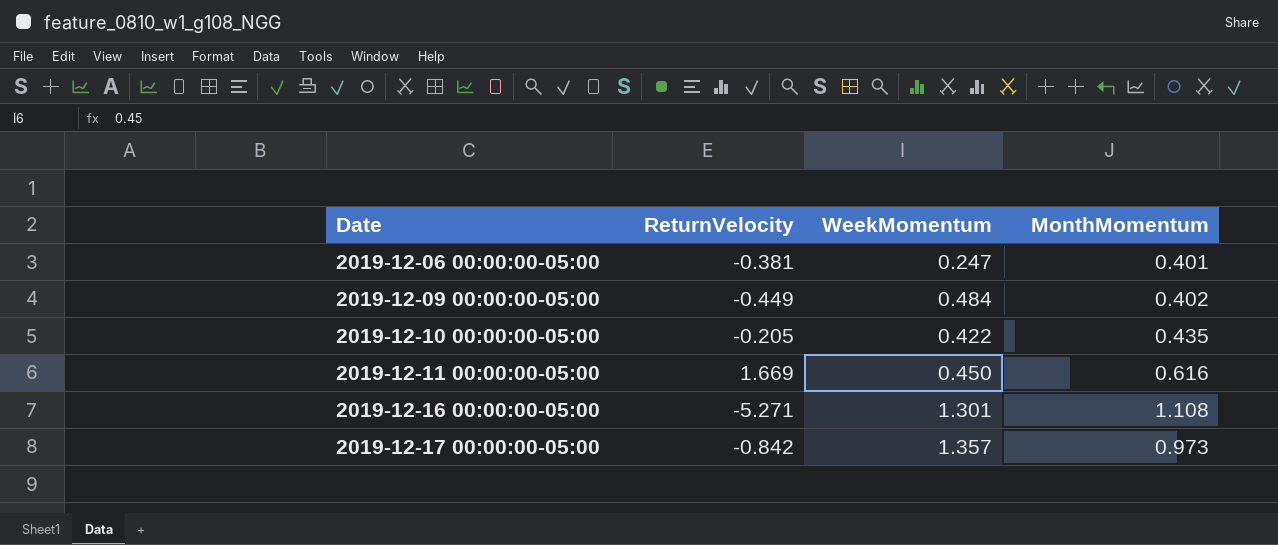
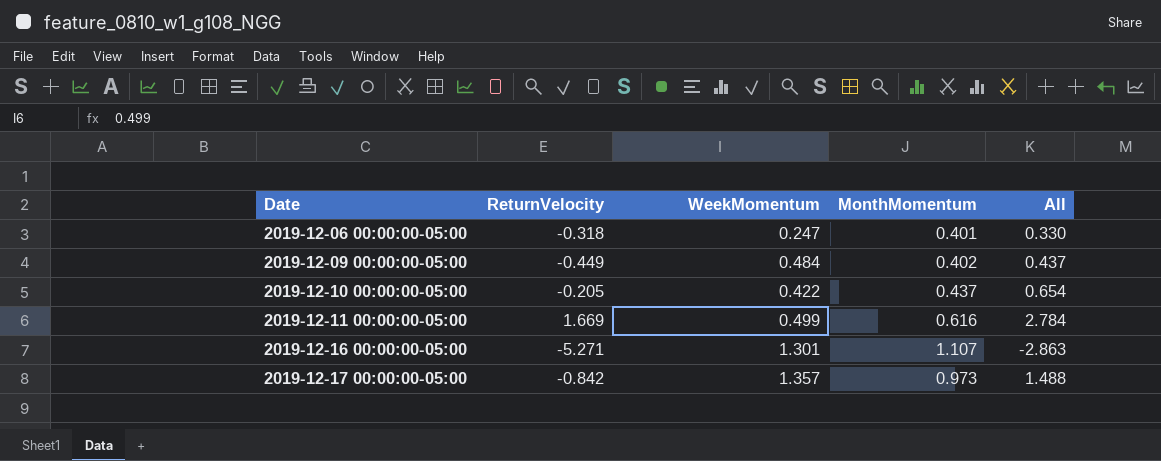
column All | formula: none -> [ReturnVelocity] + [WeekMomentum] + [MonthMomentum]
2019-12-06 00:00:00-05:00 | ReturnVelocity: -0.381 -> -0.318
2019-12-10 00:00:00-05:00 | MonthMomentum: 0.435 -> 0.437
2019-12-11 00:00:00-05:00 | WeekMomentum: 0.450 -> 0.499
2019-12-16 00:00:00-05:00 | MonthMomentum: 1.108 -> 1.107

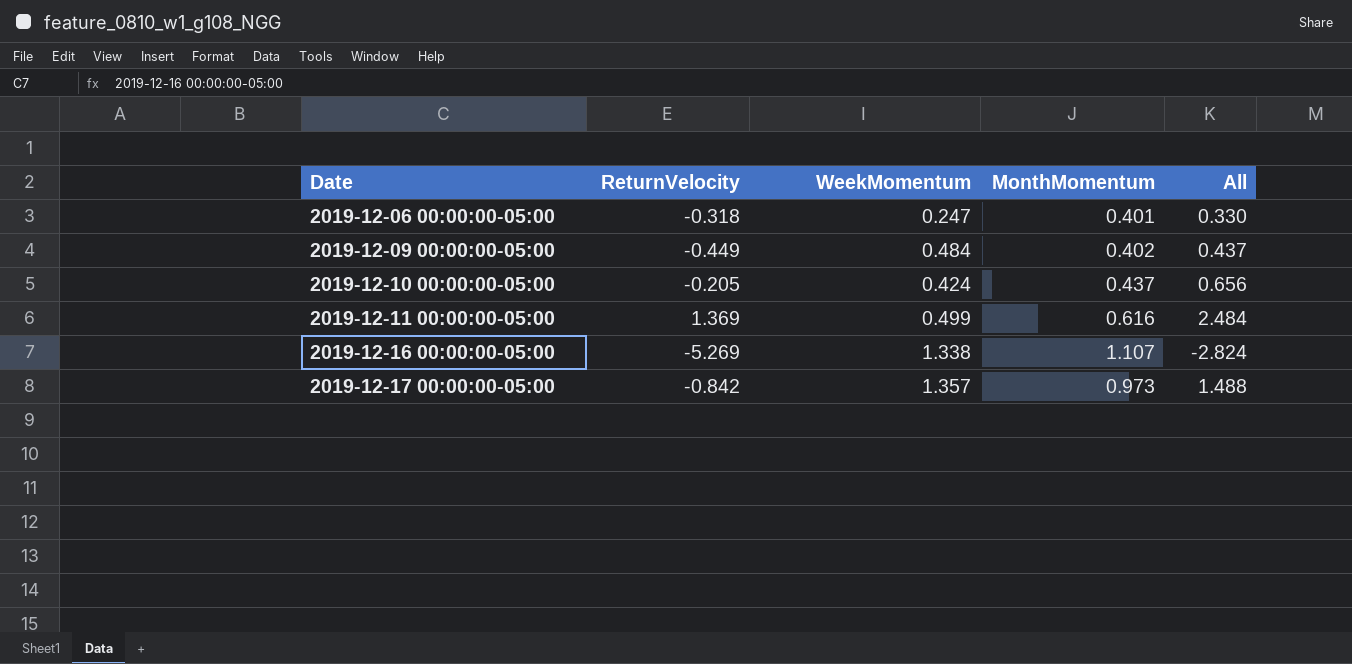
2019-12-10 00:00:00-05:00 | WeekMomentum: 0.422 -> 0.424
2019-12-10 00:00:00-05:00 | All: 0.654 -> 0.656
2019-12-11 00:00:00-05:00 | ReturnVelocity: 1.669 -> 1.369
2019-12-11 00:00:00-05:00 | All: 2.784 -> 2.484
2019-12-16 00:00:00-05:00 | ReturnVelocity: -5.271 -> -5.269
2019-12-16 00:00:00-05:00 | WeekMomentum: 1.301 -> 1.338
2019-12-16 00:00:00-05:00 | All: -2.863 -> -2.824

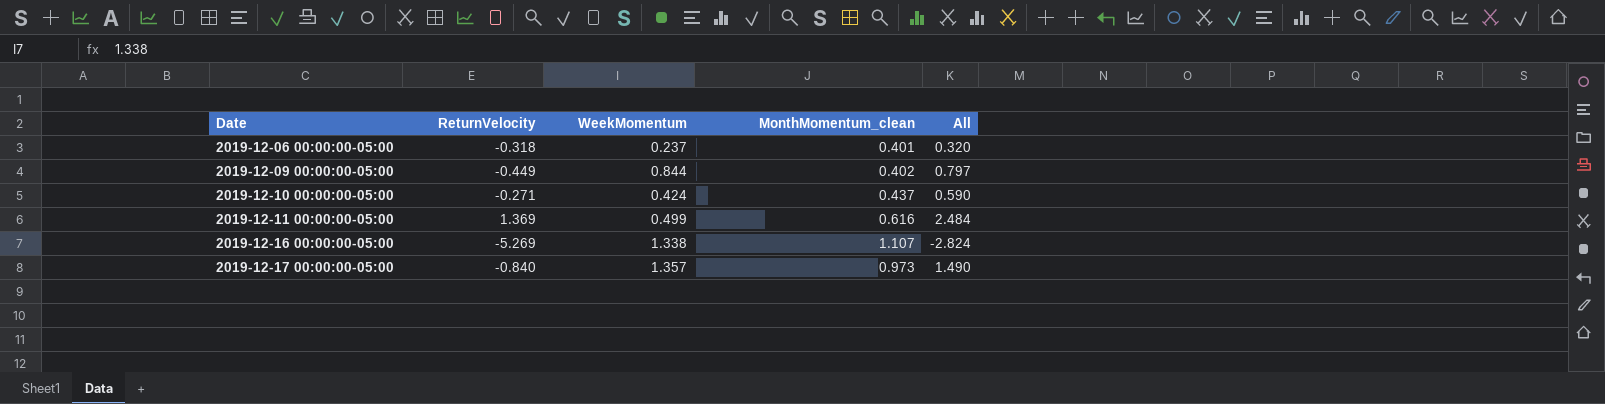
column name: MonthMomentum -> MonthMomentum_clean
2019-12-06 00:00:00-05:00 | WeekMomentum: 0.247 -> 0.237
2019-12-06 00:00:00-05:00 | All: 0.330 -> 0.320
2019-12-09 00:00:00-05:00 | WeekMomentum: 0.484 -> 0.844
2019-12-09 00:00:00-05:00 | All: 0.437 -> 0.797
2019-12-10 00:00:00-05:00 | ReturnVelocity: -0.205 -> -0.271
2019-12-10 00:00:00-05:00 | All: 0.656 -> 0.590
2019-12-17 00:00:00-05:00 | ReturnVelocity: -0.842 -> -0.840
2019-12-17 00:00:00-05:00 | All: 1.488 -> 1.490

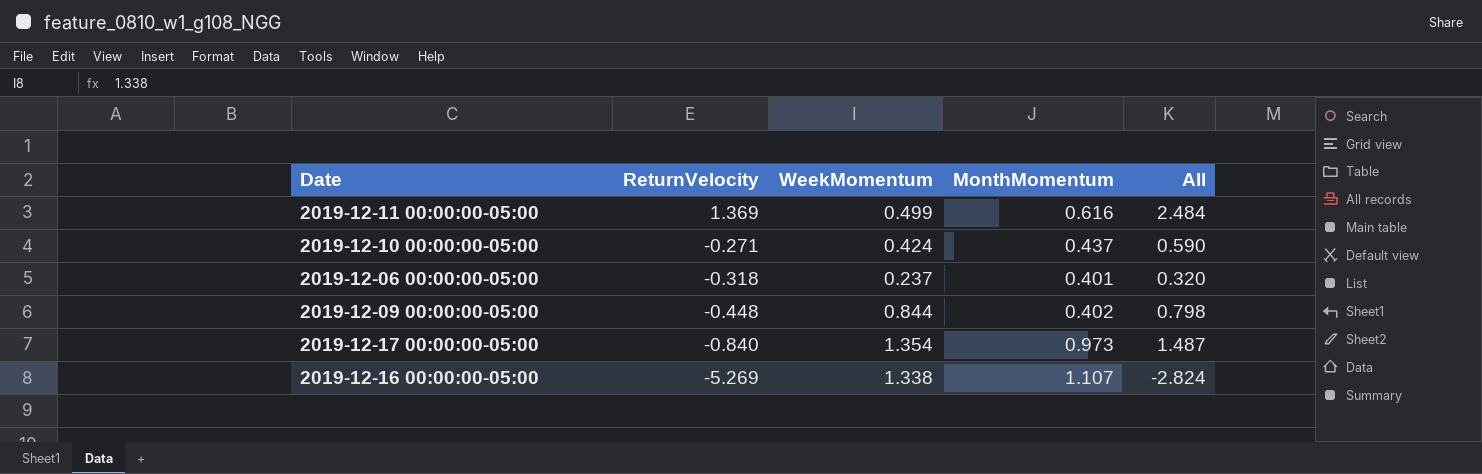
row order: Date ascending -> ReturnVelocity descending
column name: MonthMomentum_clean -> MonthMomentum
2019-12-09 00:00:00-05:00 | ReturnVelocity: -0.449 -> -0.448
2019-12-09 00:00:00-05:00 | All: 0.797 -> 0.798
2019-12-17 00:00:00-05:00 | WeekMomentum: 1.357 -> 1.354
2019-12-17 00:00:00-05:00 | All: 1.490 -> 1.487

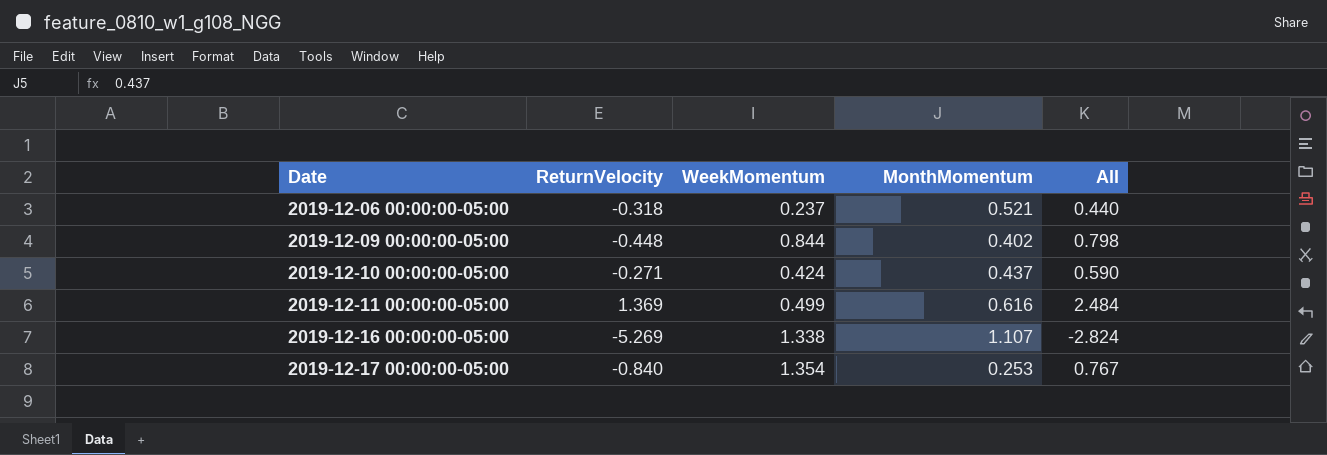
row order: ReturnVelocity descending -> Date ascending
2019-12-06 00:00:00-05:00 | MonthMomentum: 0.401 -> 0.521
2019-12-06 00:00:00-05:00 | All: 0.320 -> 0.440
2019-12-17 00:00:00-05:00 | MonthMomentum: 0.973 -> 0.253
2019-12-17 00:00:00-05:00 | All: 1.487 -> 0.767

